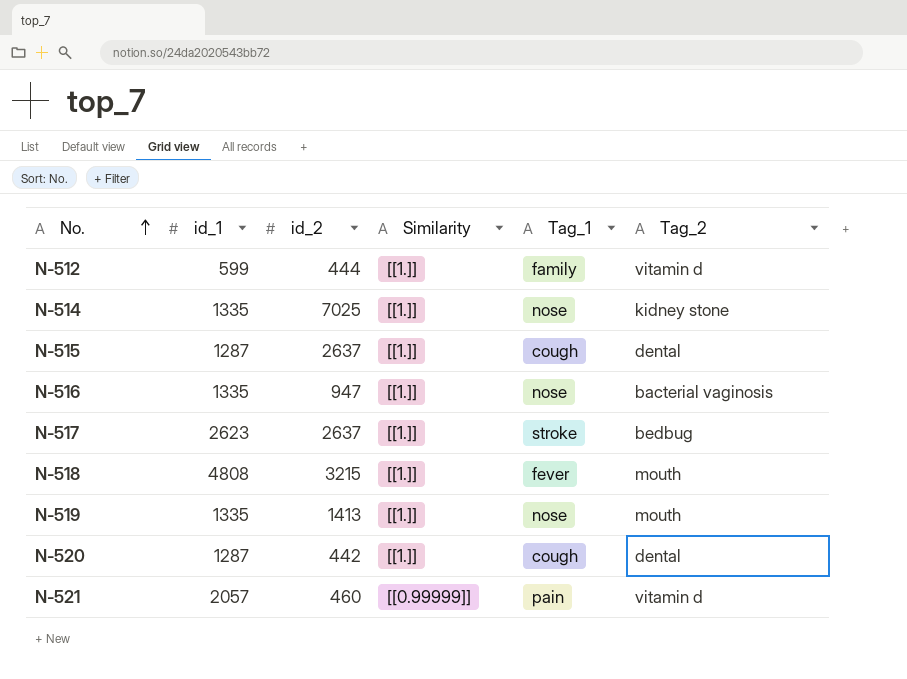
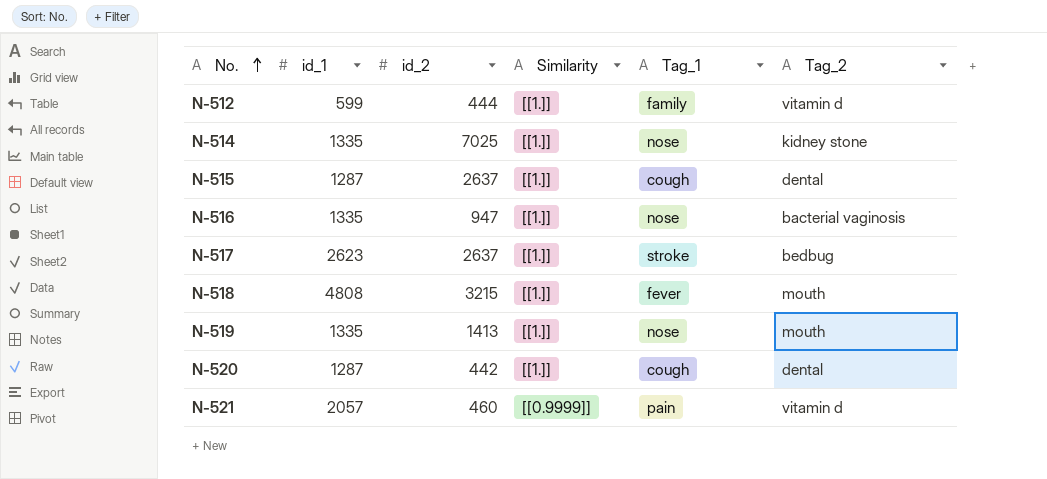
N-521 | Similarity: [[0.99999]] -> [[0.9999]]

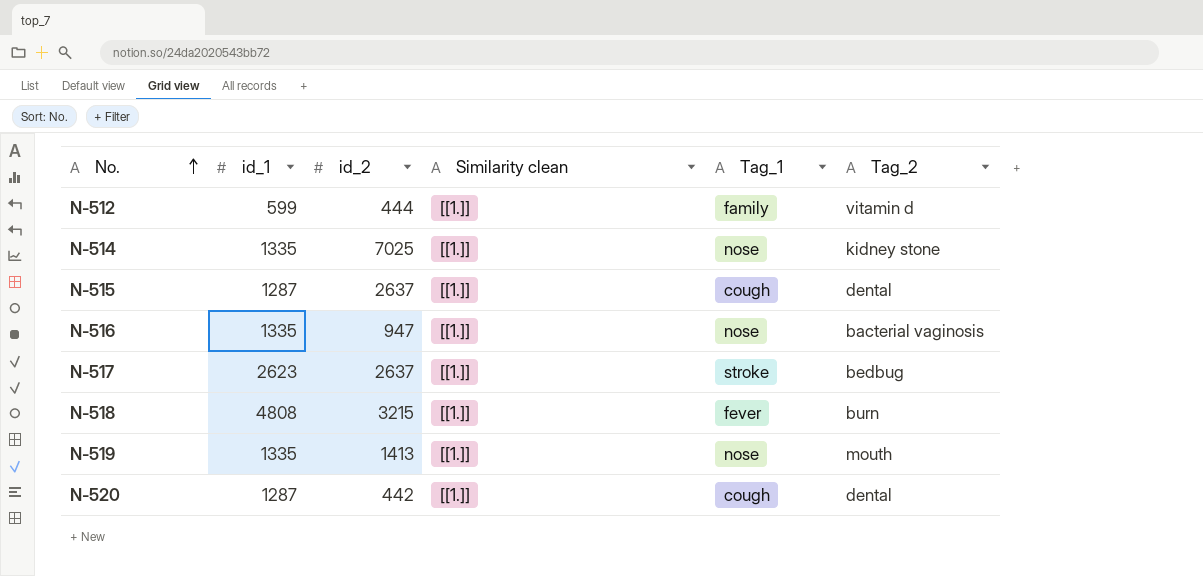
column name: Similarity -> Similarity clean
row N-521: 2057 | 460 | [[0.9999]] | pain | vitamin d -> none
N-518 | Tag_2: mouth -> burn

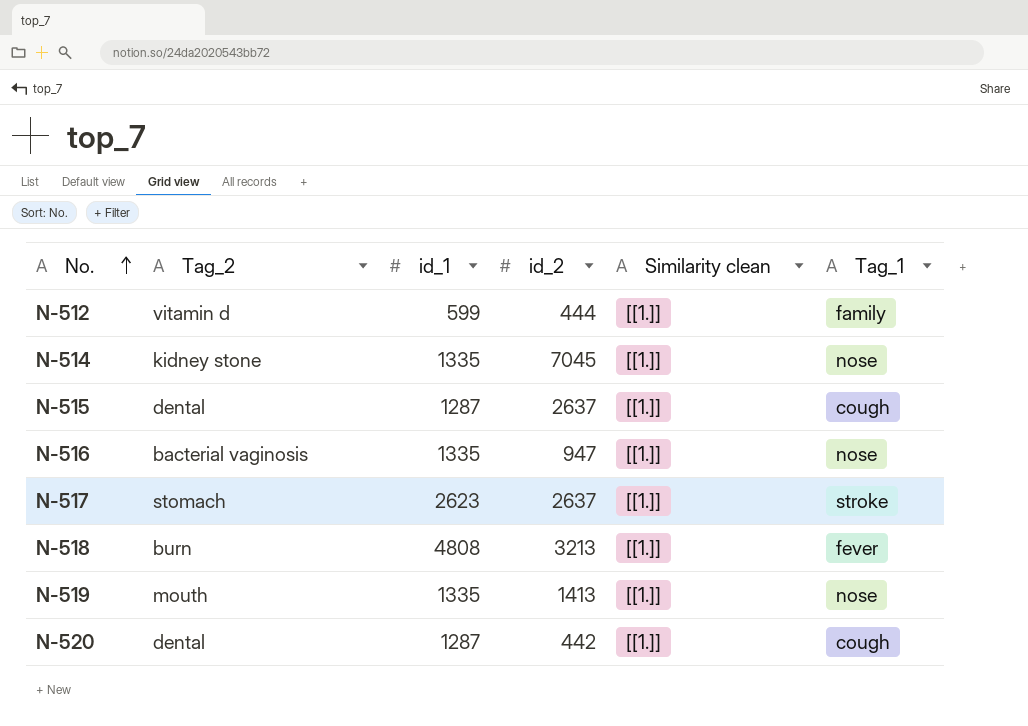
column Tag_2 | position: 6 -> 2
N-514 | id_2: 7025 -> 7045
N-517 | Tag_2: bedbug -> stomach
N-518 | id_2: 3215 -> 3213

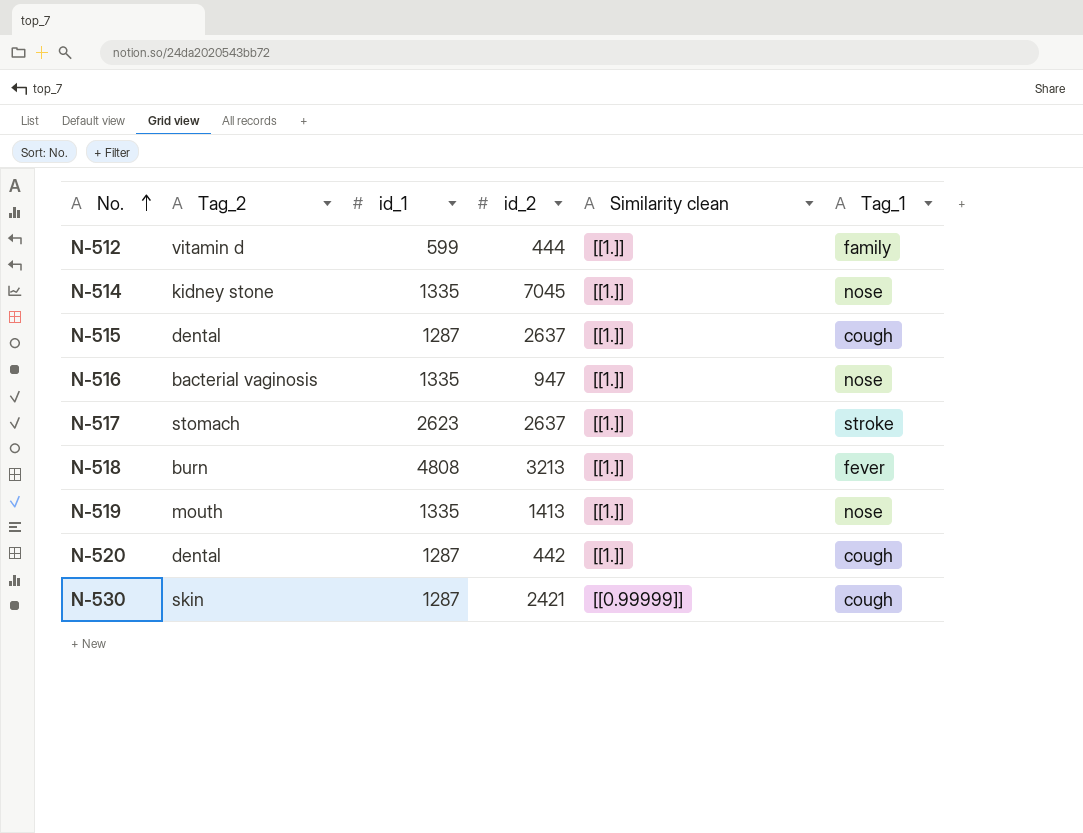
row N-530: none -> skin | 1287 | 2421 | [[0.99999]] | cough

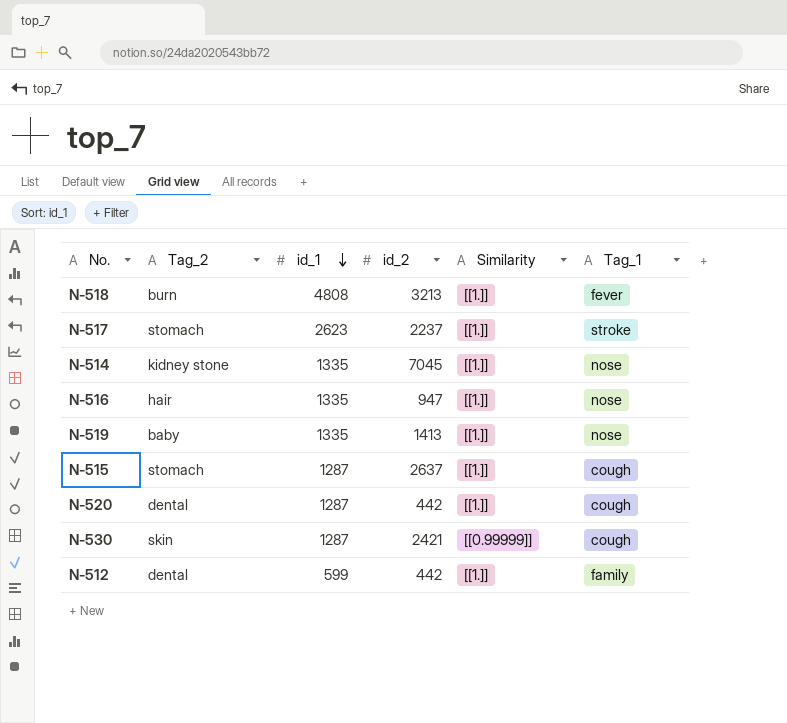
row order: No. ascending -> id_1 descending
column name: Similarity clean -> Similarity
N-517 | id_2: 2637 -> 2237
N-516 | Tag_2: bacterial vaginosis -> hair
N-519 | Tag_2: mouth -> baby
N-515 | Tag_2: dental -> stomach
N-512 | Tag_2: vitamin d -> dental
N-512 | id_2: 444 -> 442

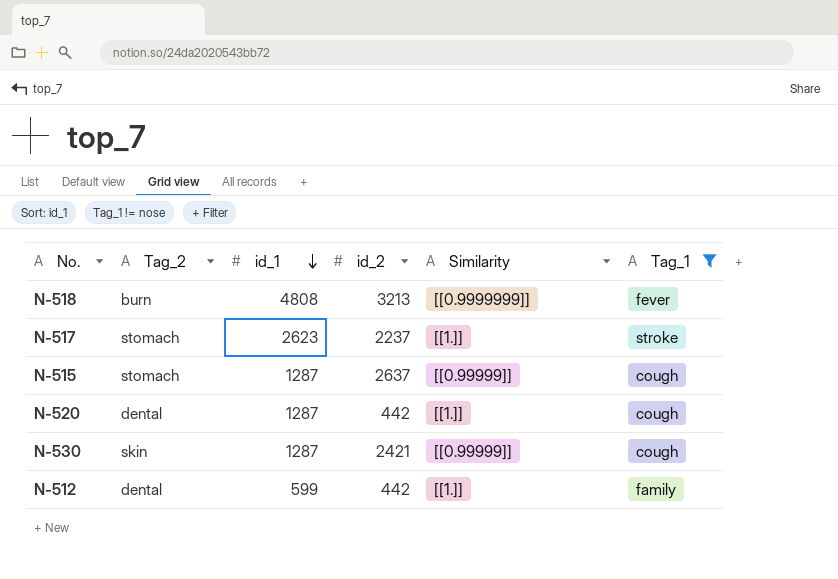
filter: none -> Tag_1 != nose
N-518 | Similarity: [[1.]] -> [[0.9999999]]
N-515 | Similarity: [[1.]] -> [[0.99999]]

